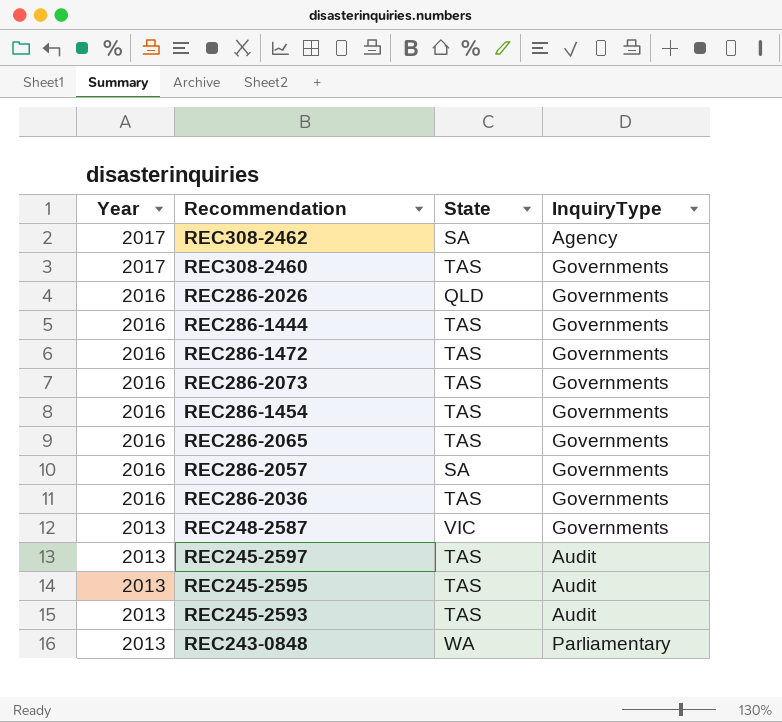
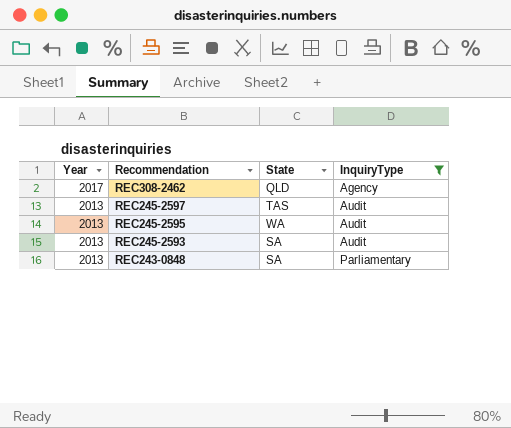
filter: none -> InquiryType != Governments
REC308-2462 | State: SA -> QLD
REC245-2595 | State: TAS -> WA
REC245-2593 | State: TAS -> SA
REC243-0848 | State: WA -> SA

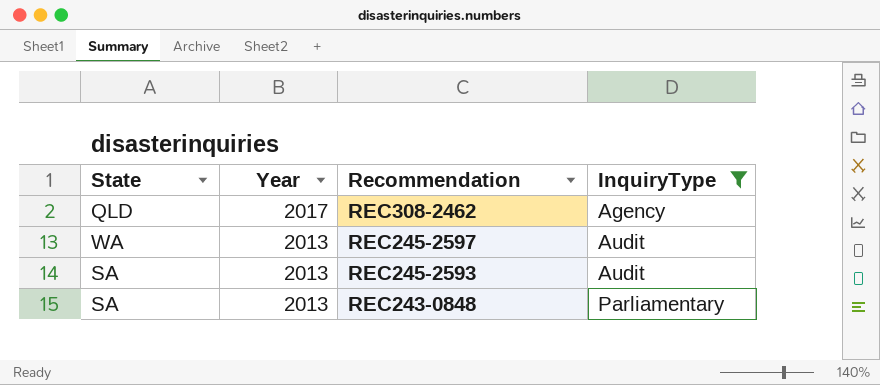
column State | position: 3 -> 1
row REC245-2595: 2013 | WA | Audit -> none
REC245-2597 | State: TAS -> WA

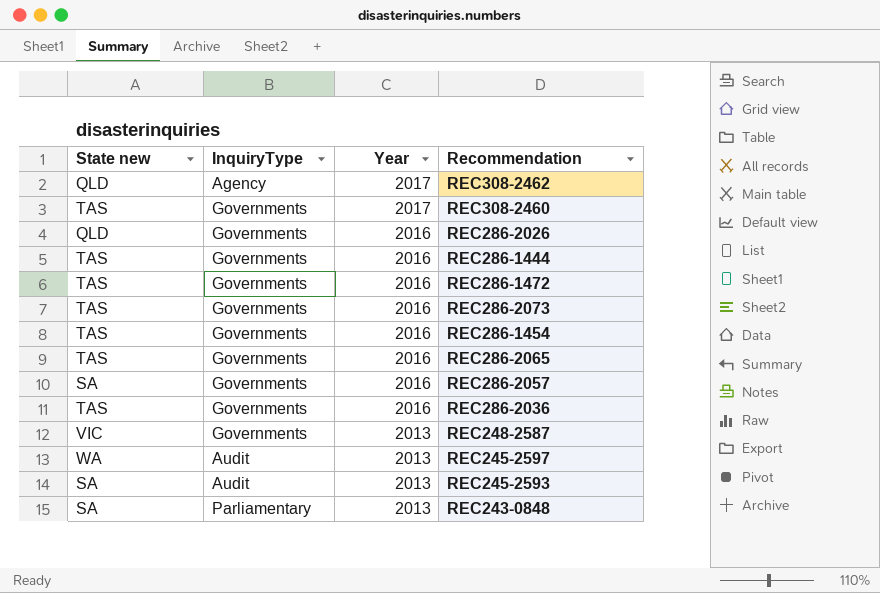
filter: InquiryType != Governments -> none
column name: State -> State new
column InquiryType | position: 4 -> 2

